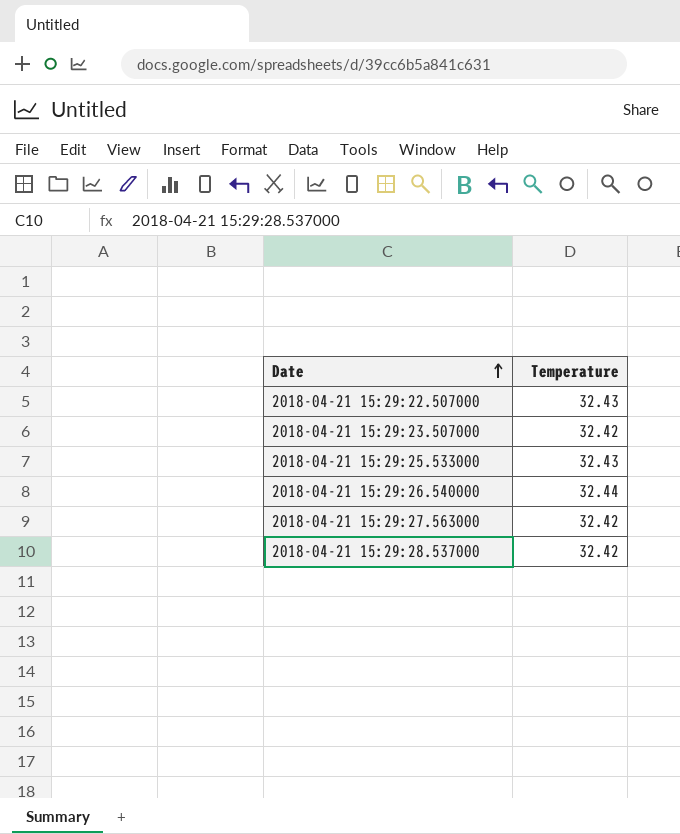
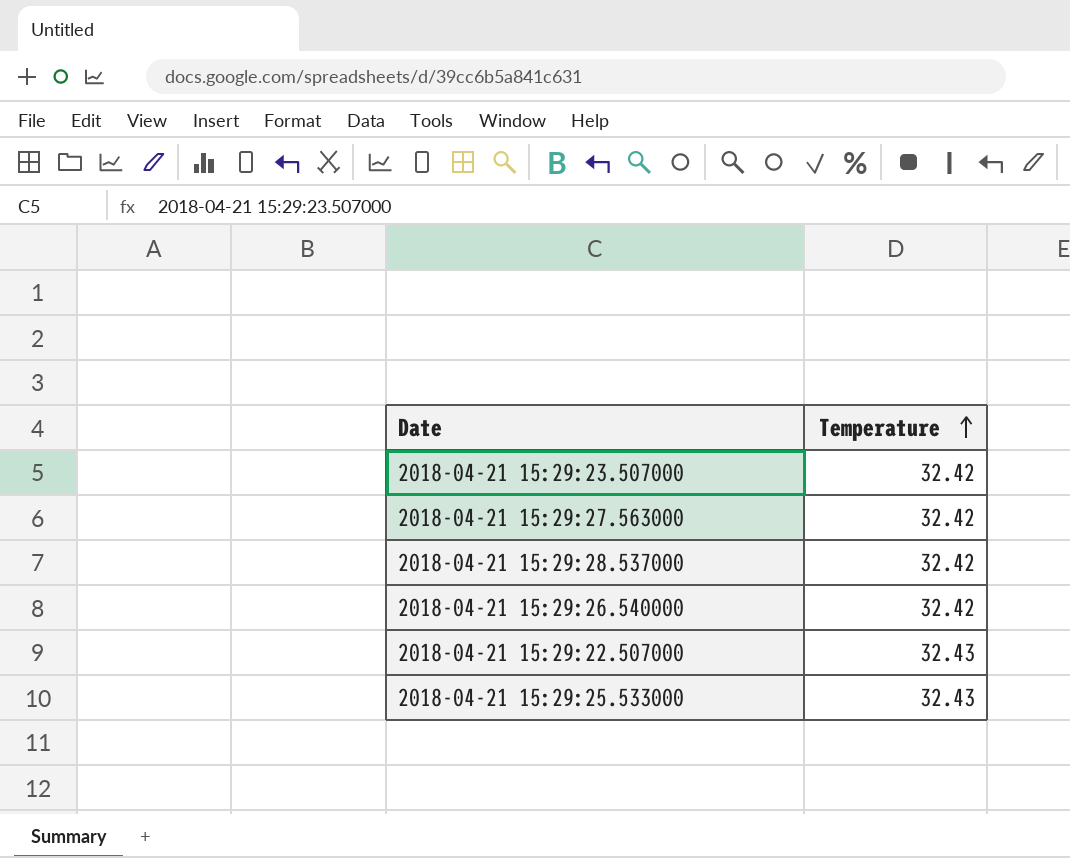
row order: Date ascending -> Temperature ascending
2018-04-21 15:29:26.540000 | Temperature: 32.44 -> 32.42

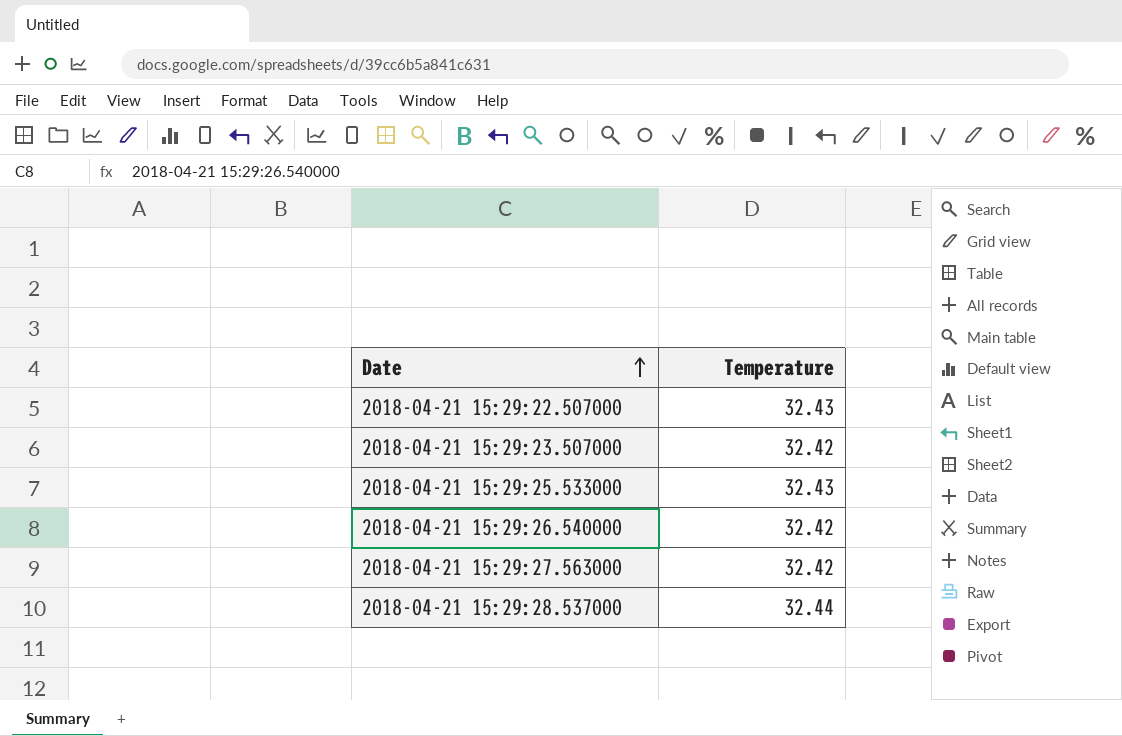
row order: Temperature ascending -> Date ascending
2018-04-21 15:29:28.537000 | Temperature: 32.42 -> 32.44

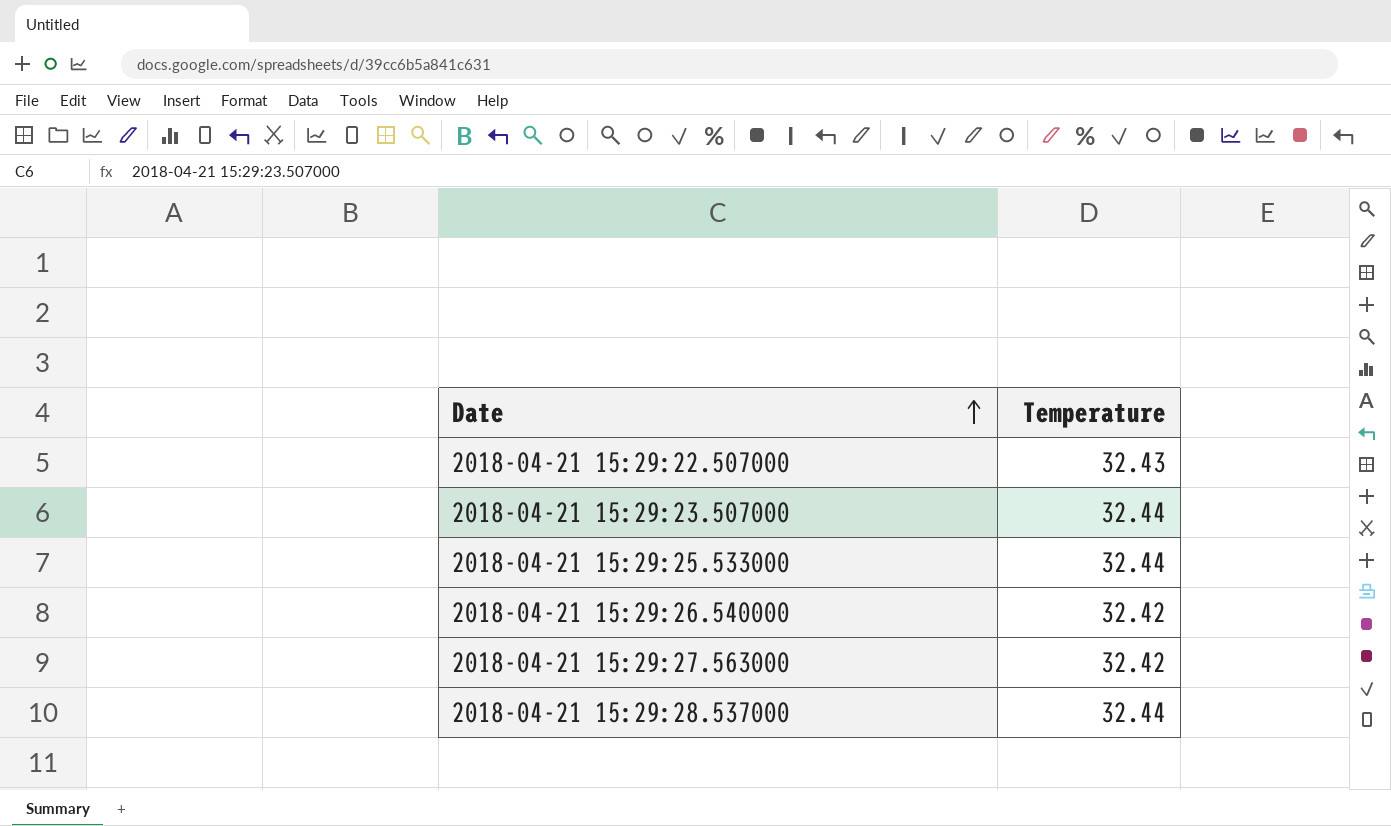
2018-04-21 15:29:23.507000 | Temperature: 32.42 -> 32.44
2018-04-21 15:29:25.533000 | Temperature: 32.43 -> 32.44

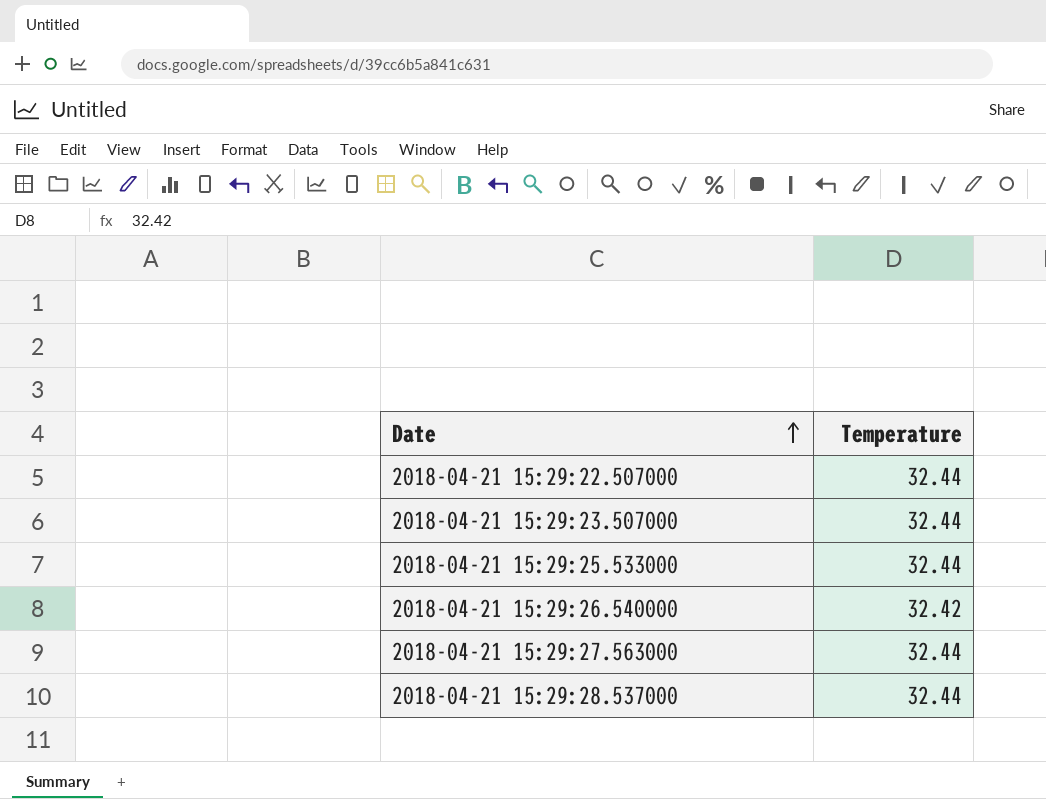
2018-04-21 15:29:22.507000 | Temperature: 32.43 -> 32.44
2018-04-21 15:29:27.563000 | Temperature: 32.42 -> 32.44

